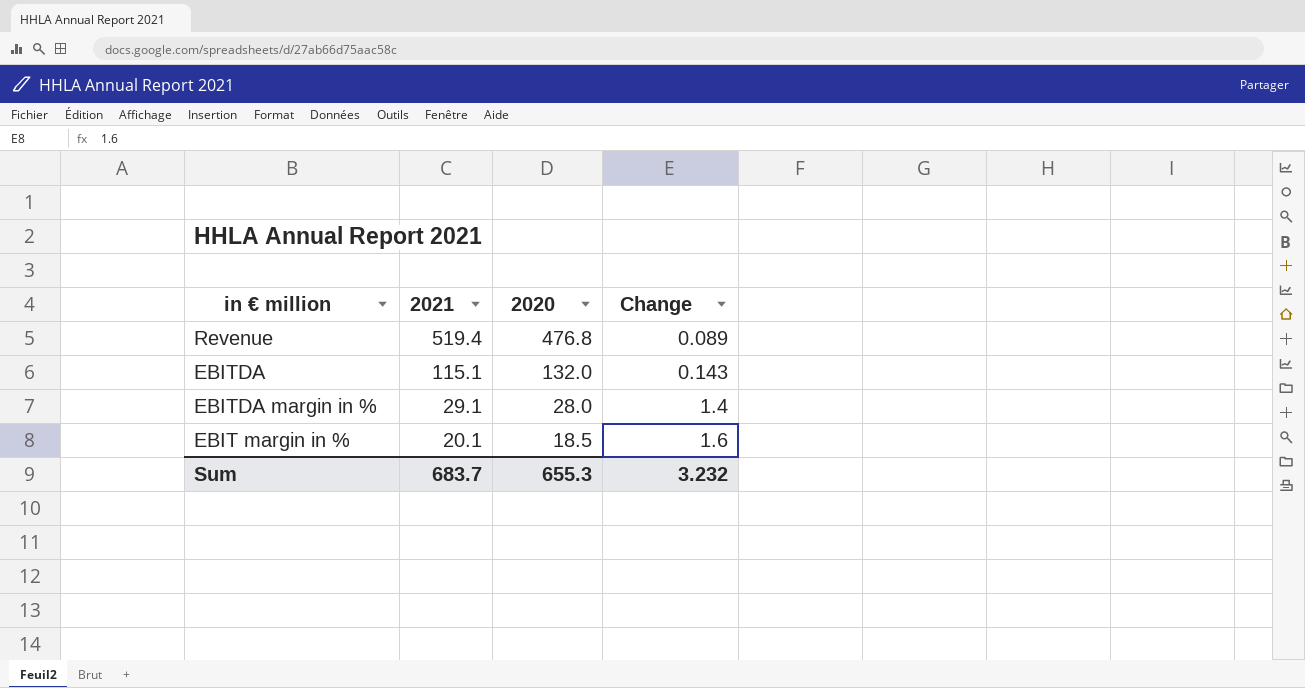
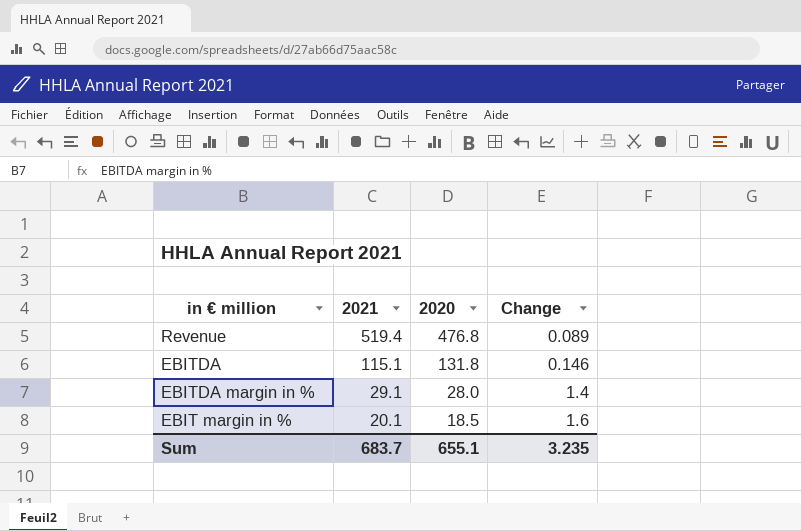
EBITDA | 2020: 132.0 -> 131.8
EBITDA | Change: 0.143 -> 0.146
Sum | 2020: 655.3 -> 655.1
Sum | Change: 3.232 -> 3.235

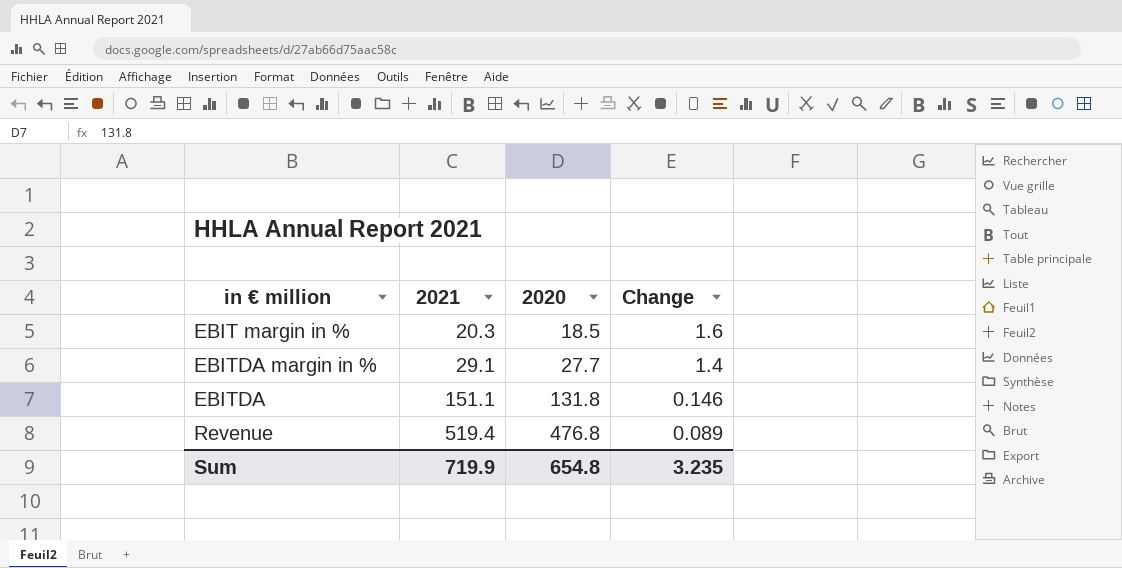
row order: 2021 descending -> 2021 ascending
EBIT margin in % | 2021: 20.1 -> 20.3
EBITDA margin in % | 2020: 28.0 -> 27.7
EBITDA | 2021: 115.1 -> 151.1
Sum | 2021: 683.7 -> 719.9
Sum | 2020: 655.1 -> 654.8

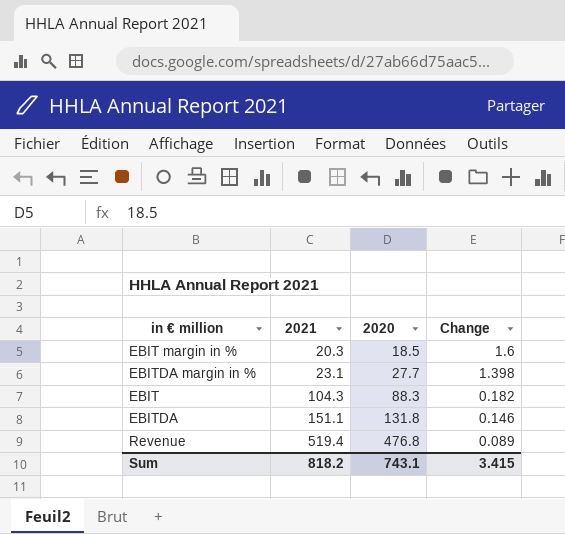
EBITDA margin in % | 2021: 29.1 -> 23.1
EBITDA margin in % | Change: 1.4 -> 1.398
row EBIT: none -> 104.3 | 88.3 | 0.182
Sum | 2021: 719.9 -> 818.2
Sum | 2020: 654.8 -> 743.1
Sum | Change: 3.235 -> 3.415

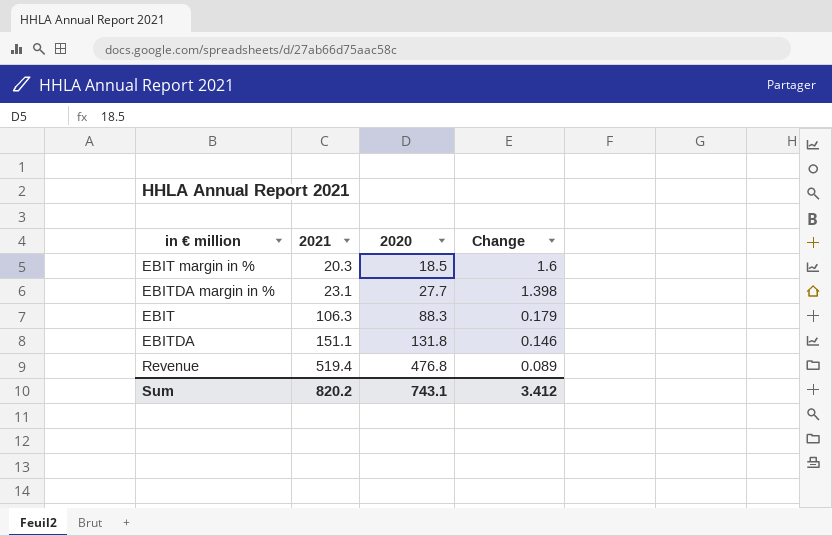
EBIT | 2021: 104.3 -> 106.3
EBIT | Change: 0.182 -> 0.179
Sum | 2021: 818.2 -> 820.2
Sum | Change: 3.415 -> 3.412

